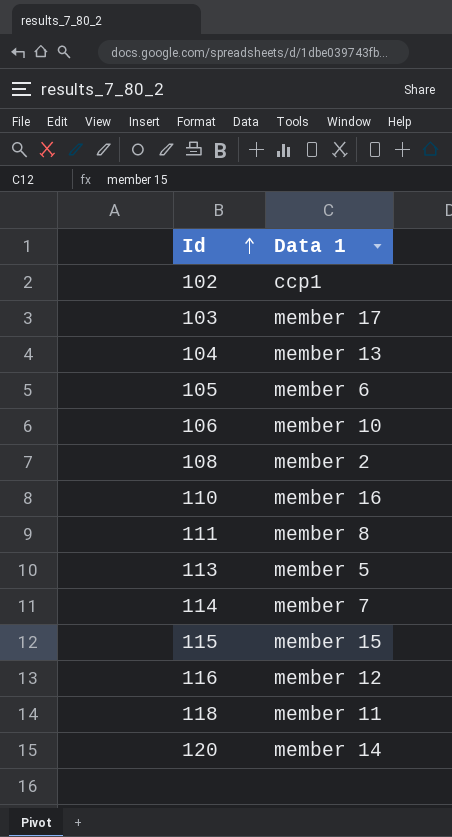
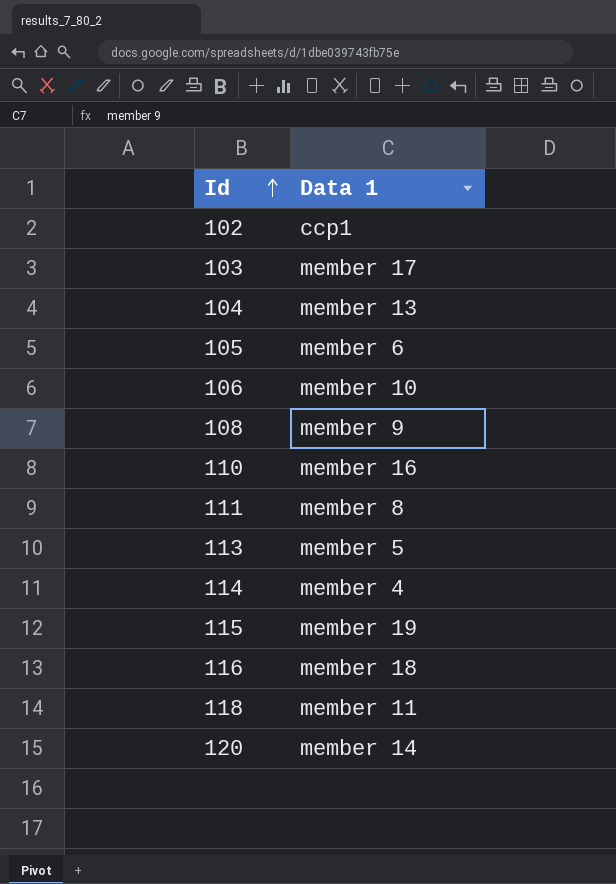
108 | Data 1: member 2 -> member 9
114 | Data 1: member 7 -> member 4
115 | Data 1: member 15 -> member 19
116 | Data 1: member 12 -> member 18

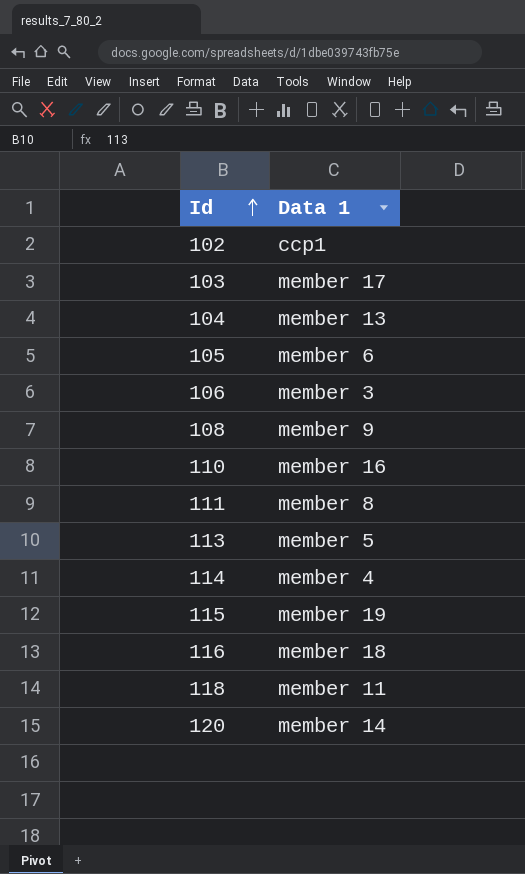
106 | Data 1: member 10 -> member 3

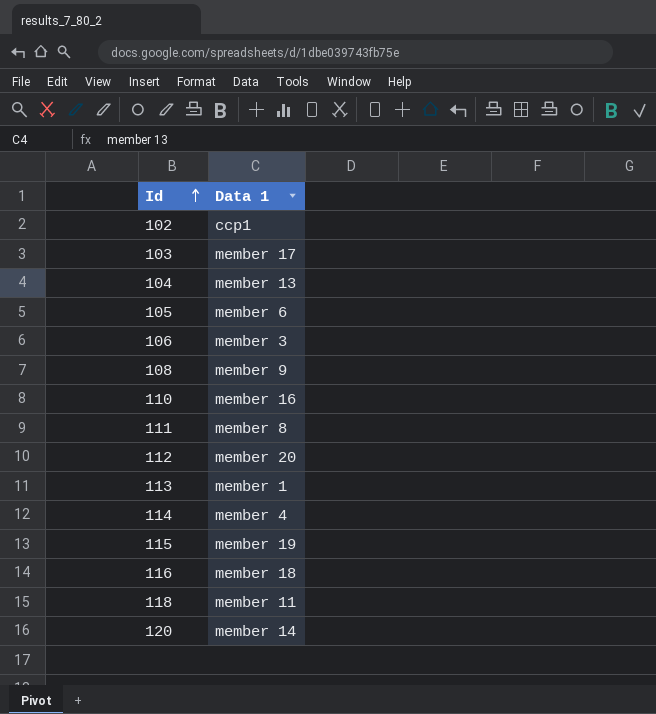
row 112: none -> member 20
113 | Data 1: member 5 -> member 1

